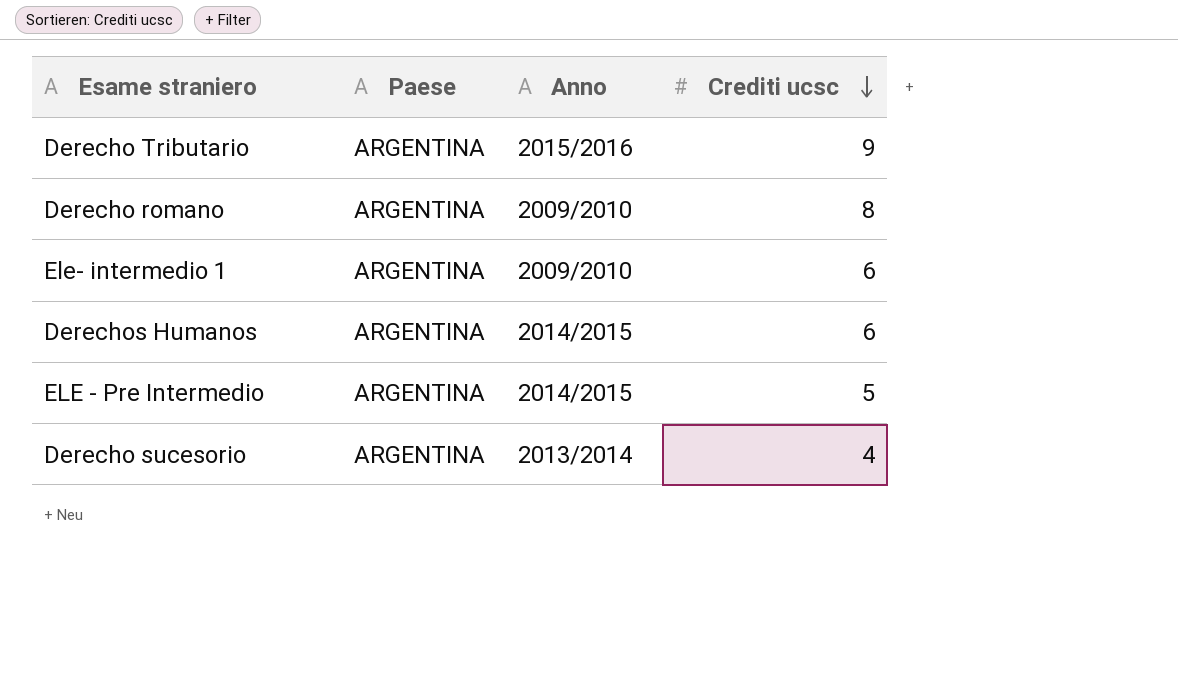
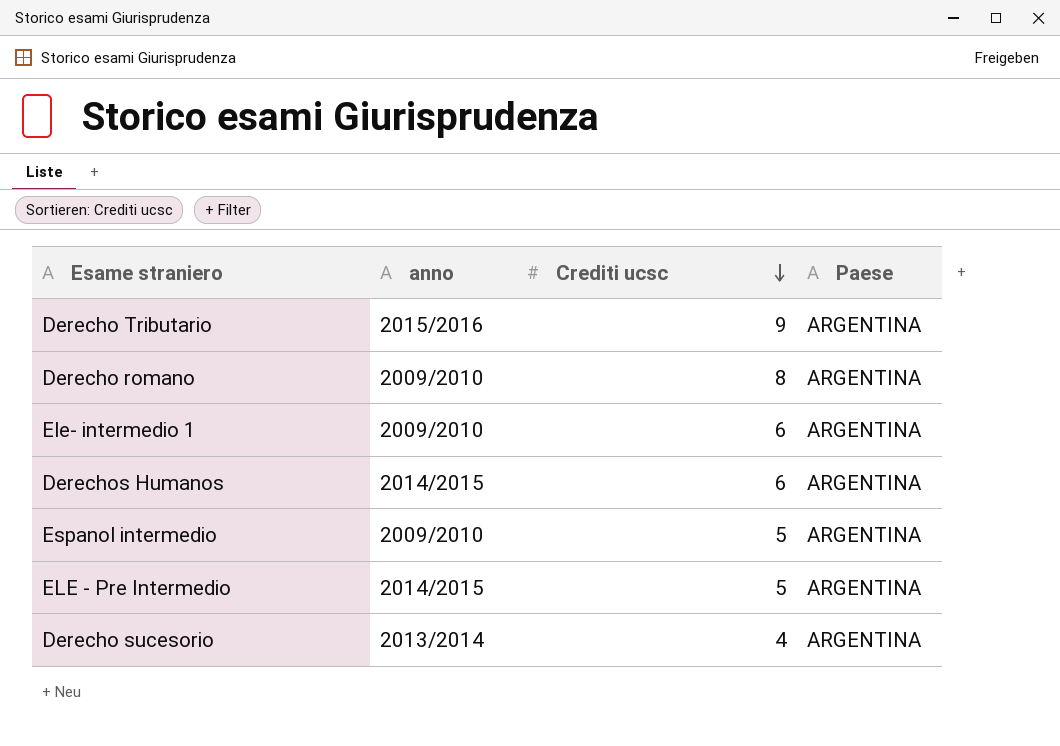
column name: Anno -> anno
column Paese | position: 2 -> 4
row Espanol intermedio: none -> 2009/2010 | 5 | ARGENTINA

